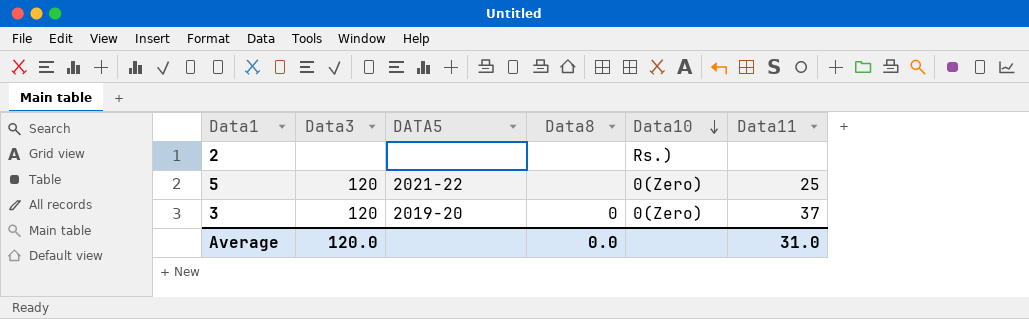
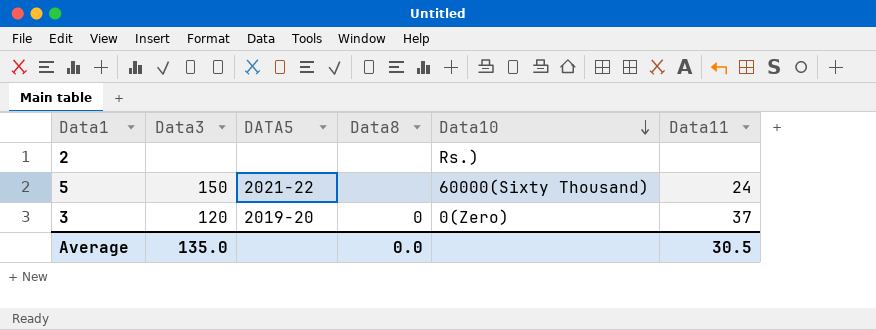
5 | Data3: 120 -> 150
5 | Data10: 0(Zero) -> 60000(Sixty Thousand)
5 | Data11: 25 -> 24
Average | Data3: 120.0 -> 135.0
Average | Data11: 31.0 -> 30.5

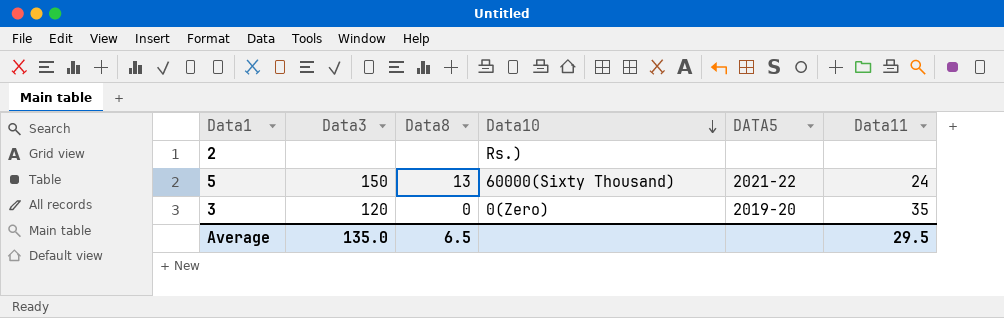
column DATA5 | position: 3 -> 5
5 | Data8: none -> 13
3 | Data11: 37 -> 35
Average | Data8: 0.0 -> 6.5
Average | Data11: 30.5 -> 29.5

